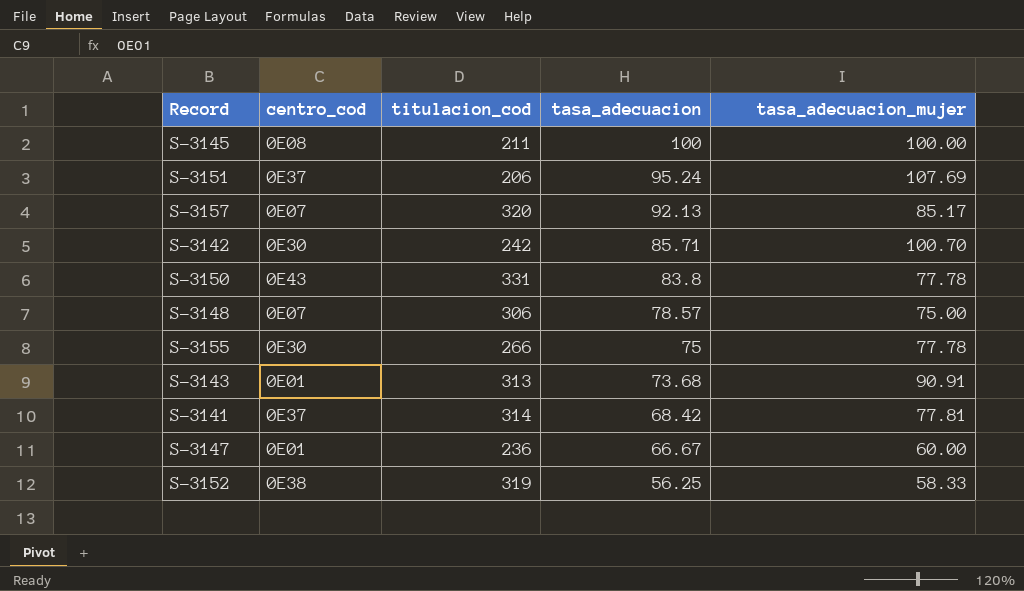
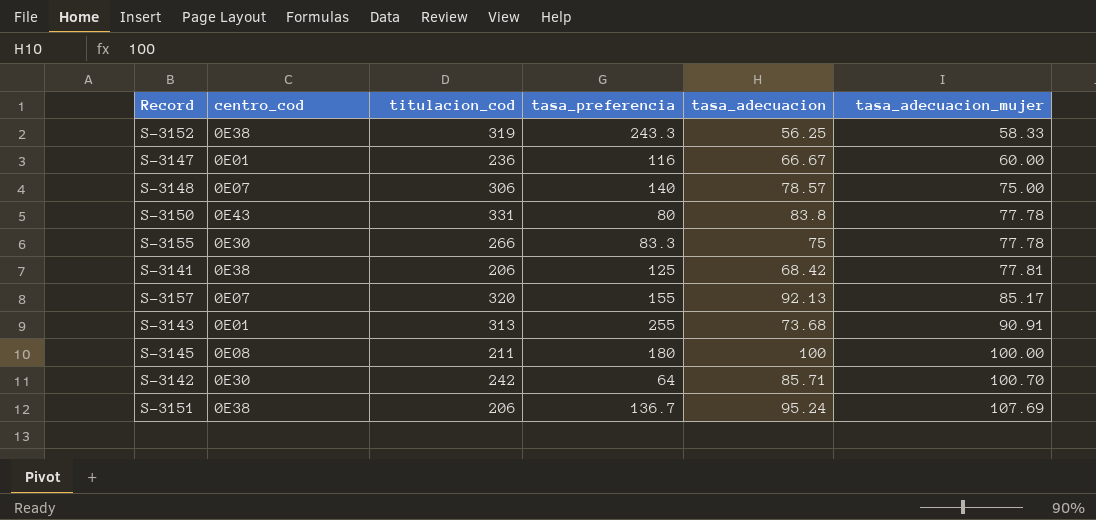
row order: tasa_adecuacion descending -> tasa_adecuacion_mujer ascending
column tasa_preferencia | position: none -> 4
S-3141 | centro_cod: 0E37 -> 0E38
S-3141 | titulacion_cod: 314 -> 206
S-3151 | centro_cod: 0E37 -> 0E38

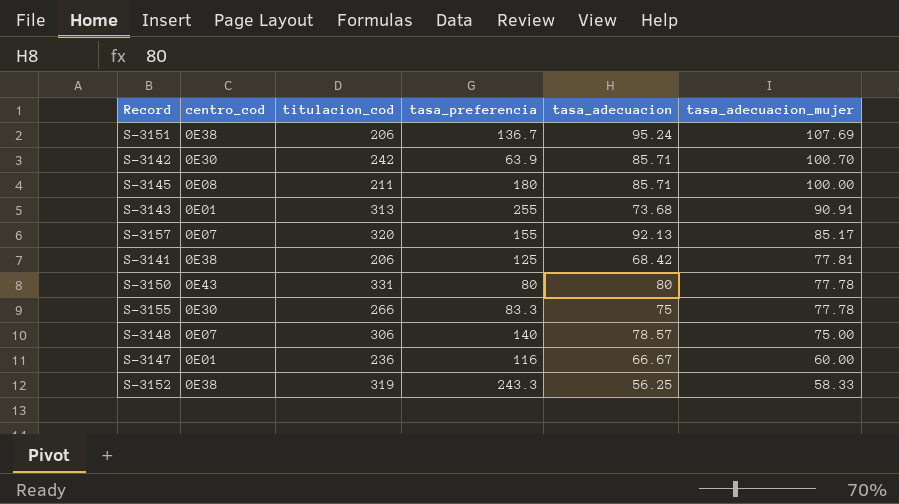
row order: tasa_adecuacion_mujer ascending -> tasa_adecuacion_mujer descending
S-3142 | tasa_preferencia: 64 -> 63.9
S-3145 | tasa_adecuacion: 100 -> 85.71
S-3150 | tasa_adecuacion: 83.8 -> 80

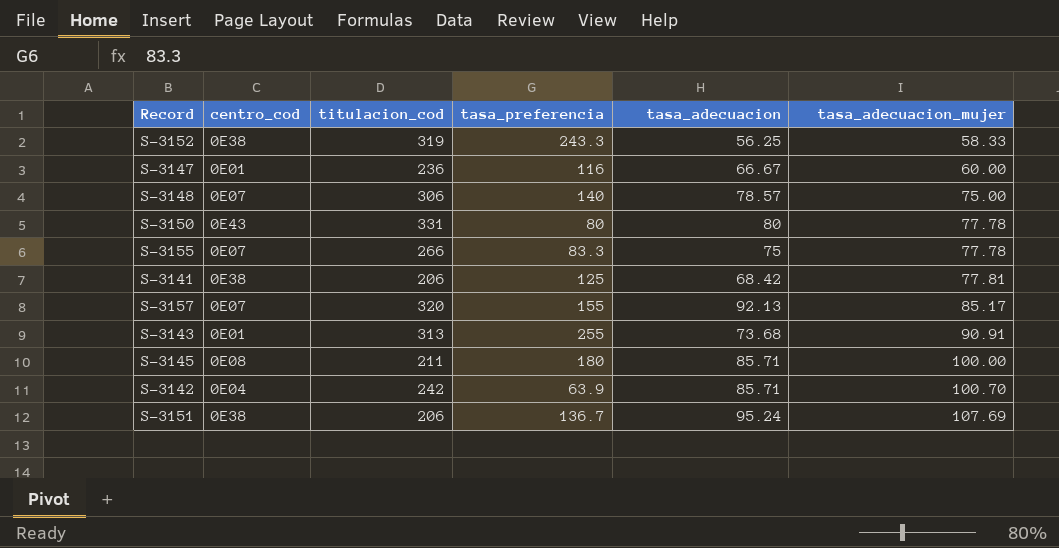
row order: tasa_adecuacion_mujer descending -> tasa_adecuacion_mujer ascending
S-3155 | centro_cod: 0E30 -> 0E07
S-3142 | centro_cod: 0E30 -> 0E04

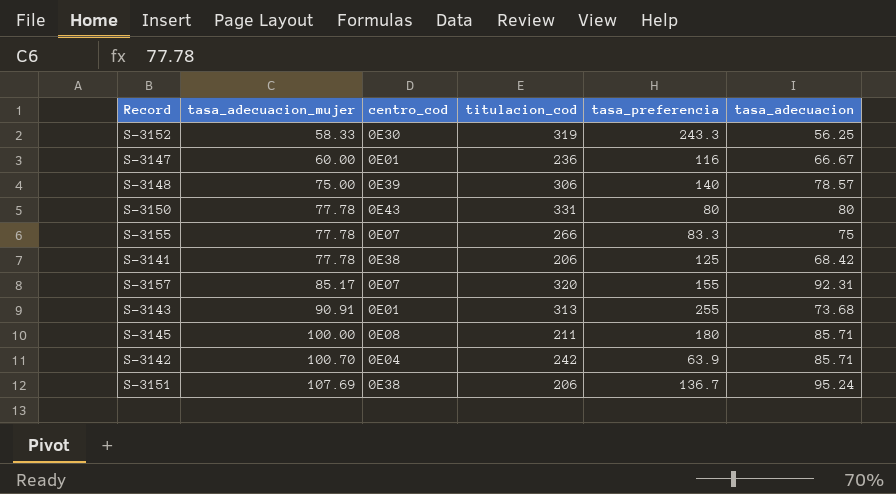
column tasa_adecuacion_mujer | position: 6 -> 2
S-3152 | centro_cod: 0E38 -> 0E30
S-3148 | centro_cod: 0E07 -> 0E39
S-3141 | tasa_adecuacion_mujer: 77.81 -> 77.78
S-3157 | tasa_adecuacion: 92.13 -> 92.31

